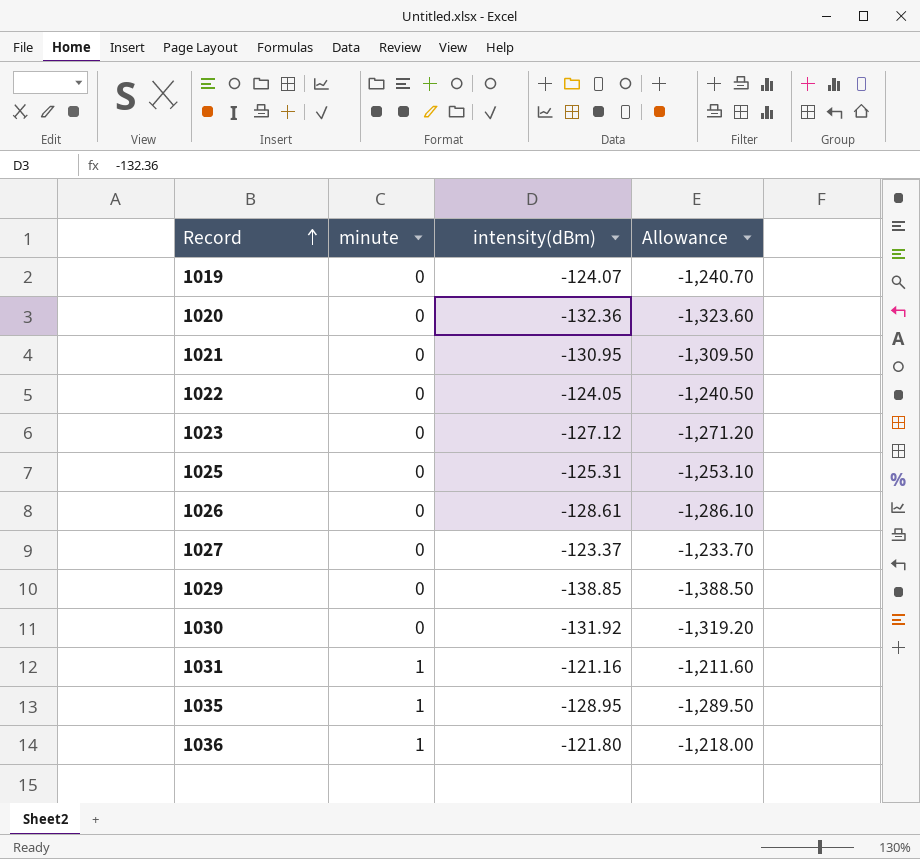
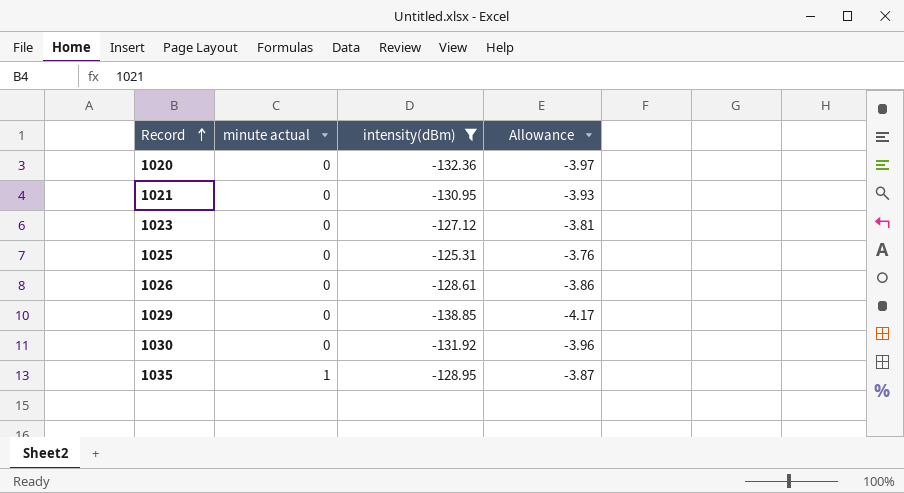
filter: none -> intensity(dBm) <= -125.31
column name: minute -> minute actual
column Allowance | formula: [intensity(dBm)] * 10 -> [intensity(dBm)] * 0.03

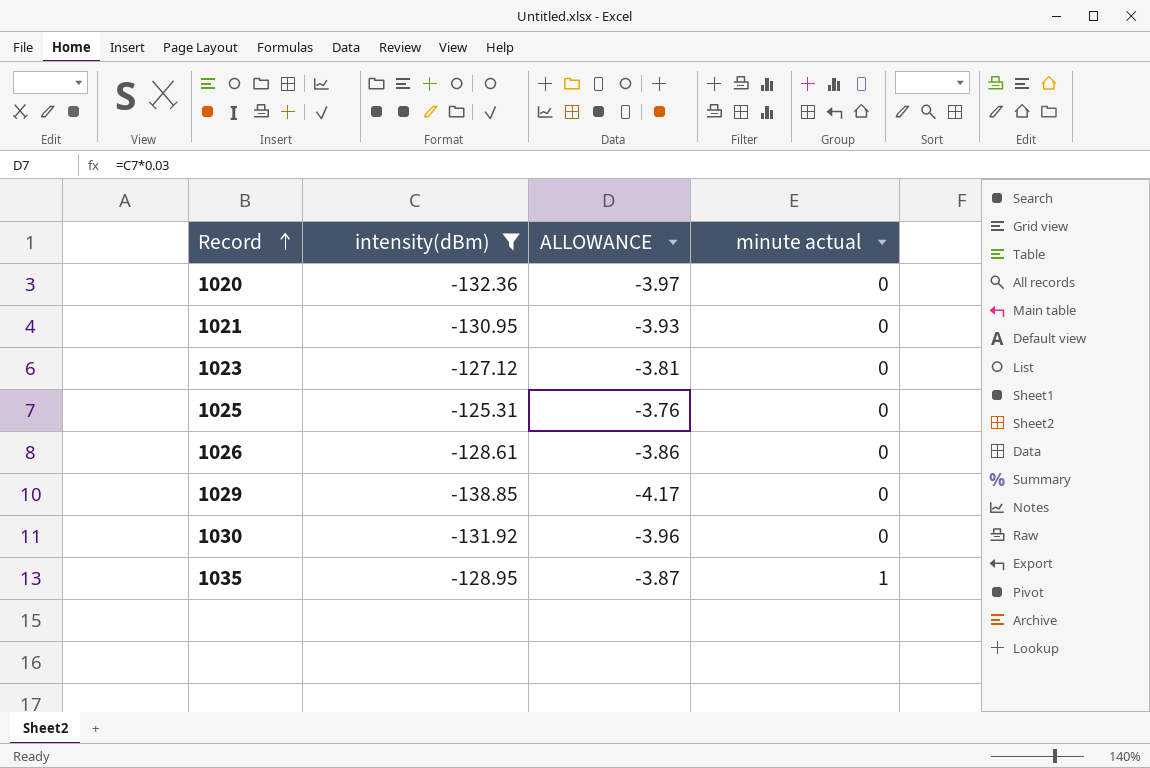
column name: Allowance -> ALLOWANCE
column minute actual | position: 2 -> 4

